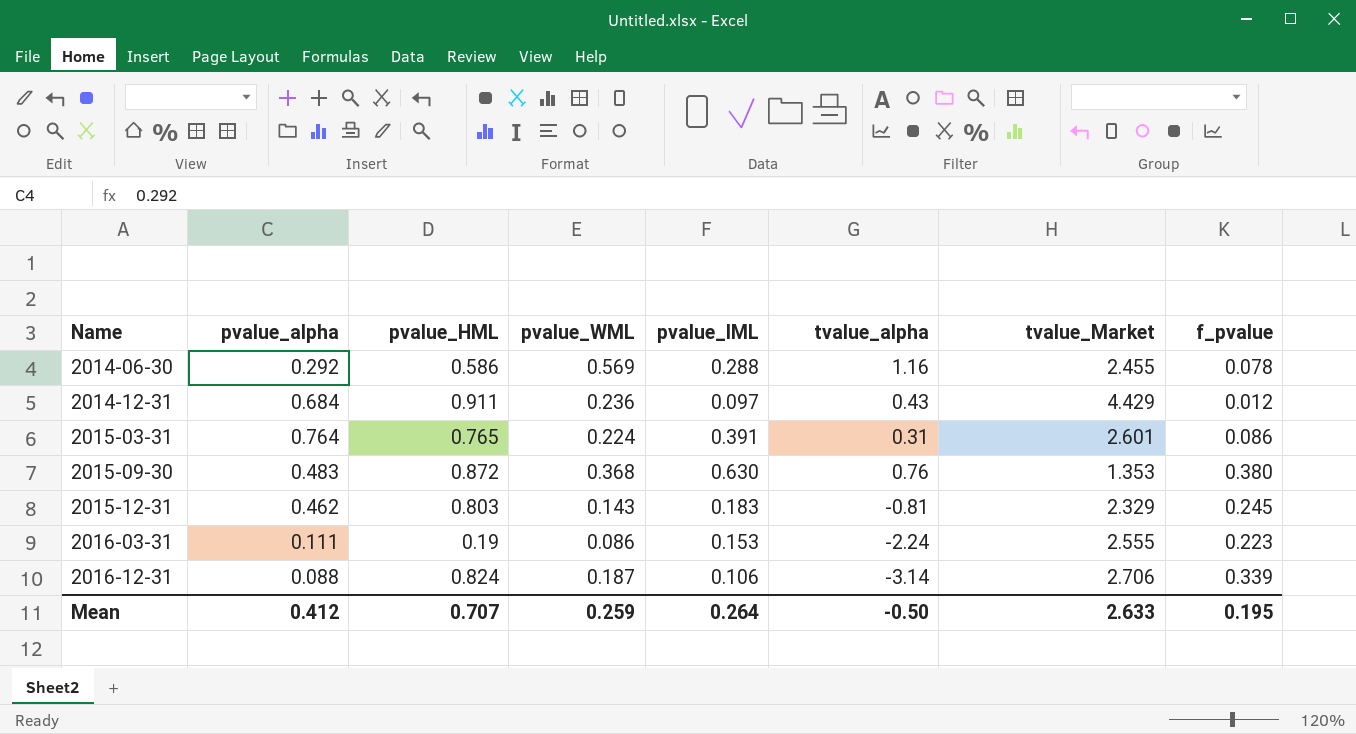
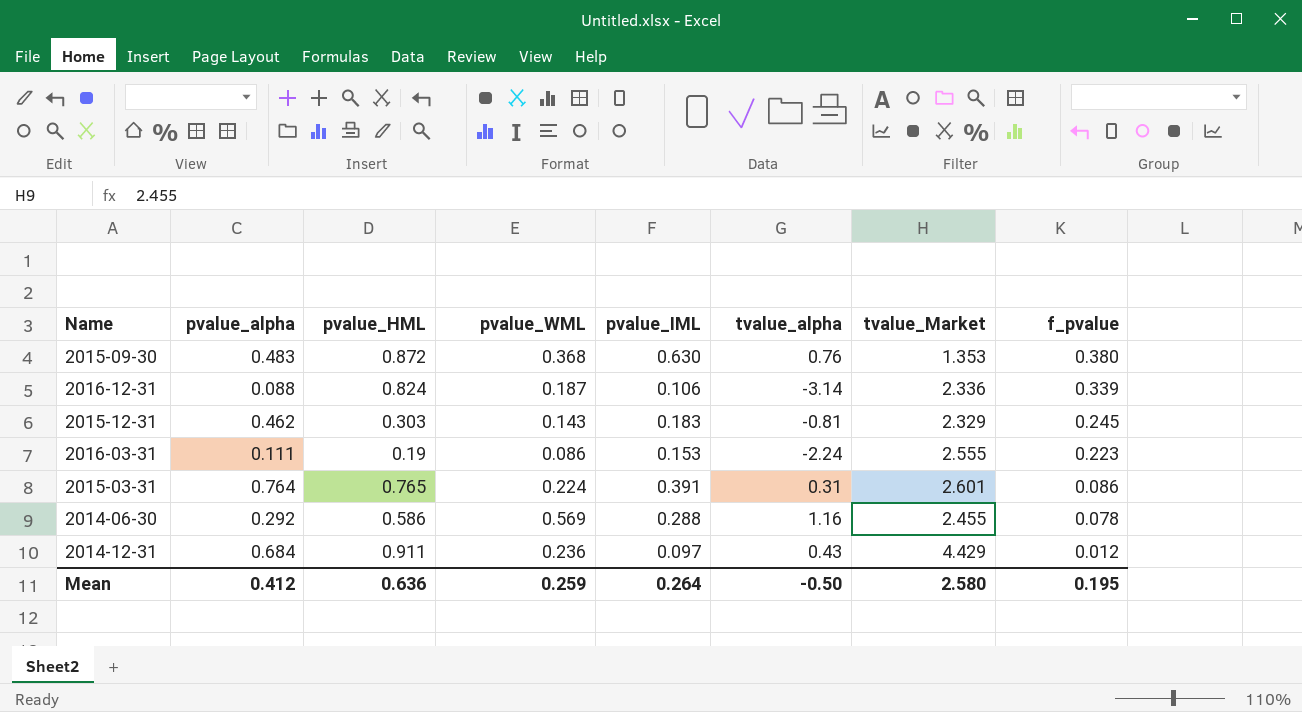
row order: Name ascending -> f_pvalue descending
2016-12-31 | tvalue_Market: 2.706 -> 2.336
2015-12-31 | pvalue_HML: 0.803 -> 0.303
Mean | pvalue_HML: 0.707 -> 0.636
Mean | tvalue_Market: 2.633 -> 2.580

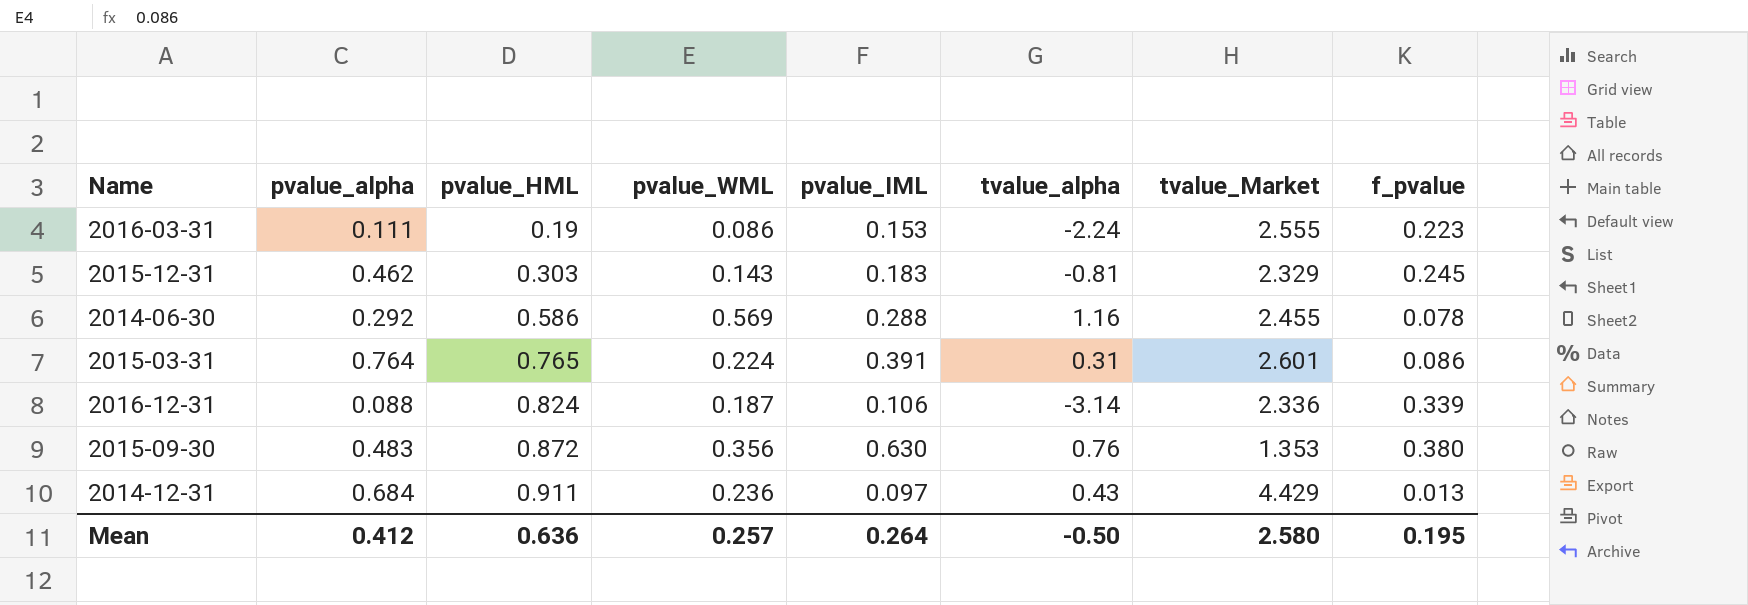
row order: f_pvalue descending -> pvalue_HML ascending
2015-09-30 | pvalue_WML: 0.368 -> 0.356
2014-12-31 | f_pvalue: 0.012 -> 0.013
Mean | pvalue_WML: 0.259 -> 0.257

